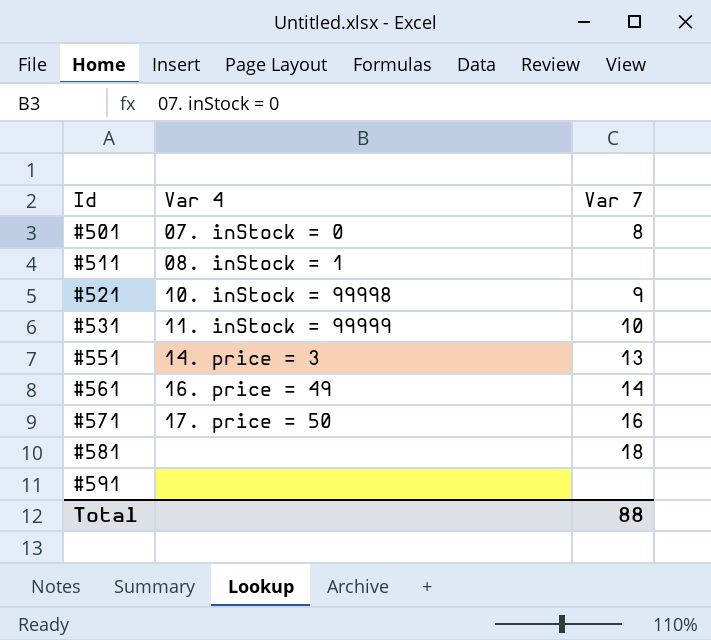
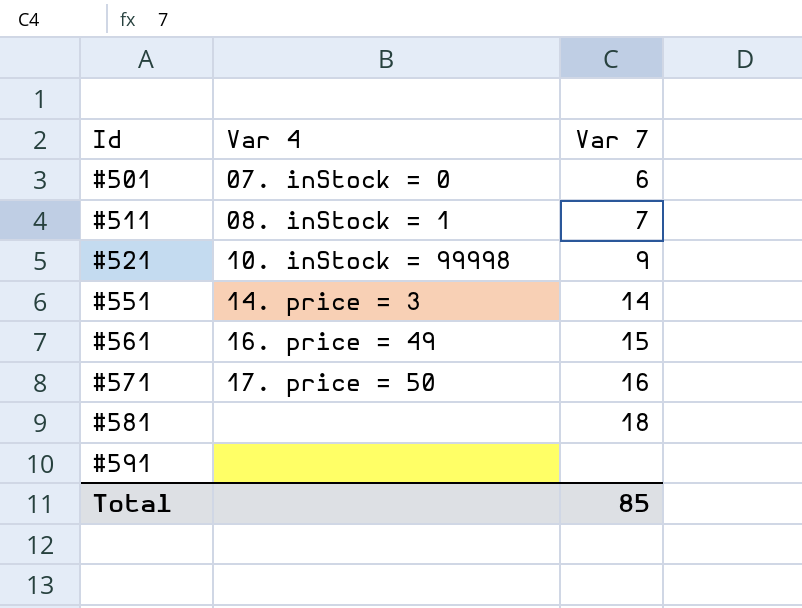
row #531: 11. inStock = 99999 | 10 -> none
#501 | Var 7: 8 -> 6
#511 | Var 7: none -> 7
#551 | Var 7: 13 -> 14
#561 | Var 7: 14 -> 15
Total | Var 7: 88 -> 85

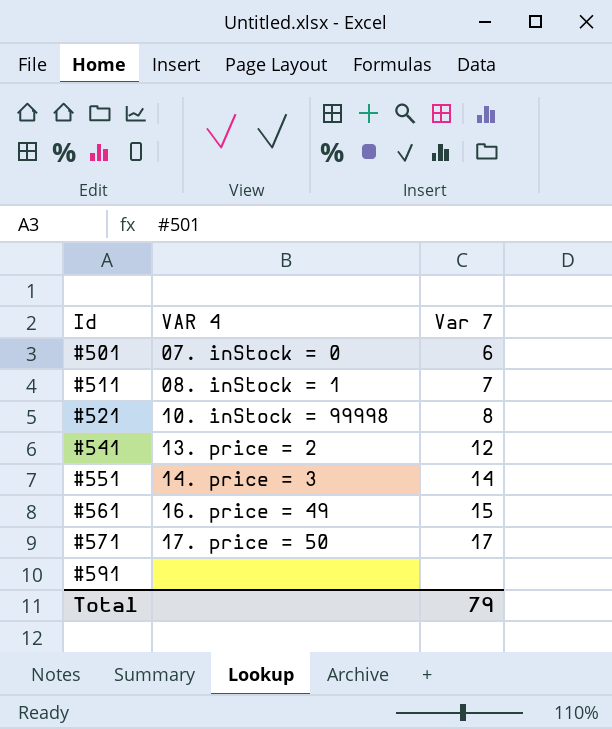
column name: Var 4 -> VAR 4
row #581: none | 18 -> none
#521 | Var 7: 9 -> 8
row #541: none -> 13. price = 2 | 12
#571 | Var 7: 16 -> 17
Total | Var 7: 85 -> 79

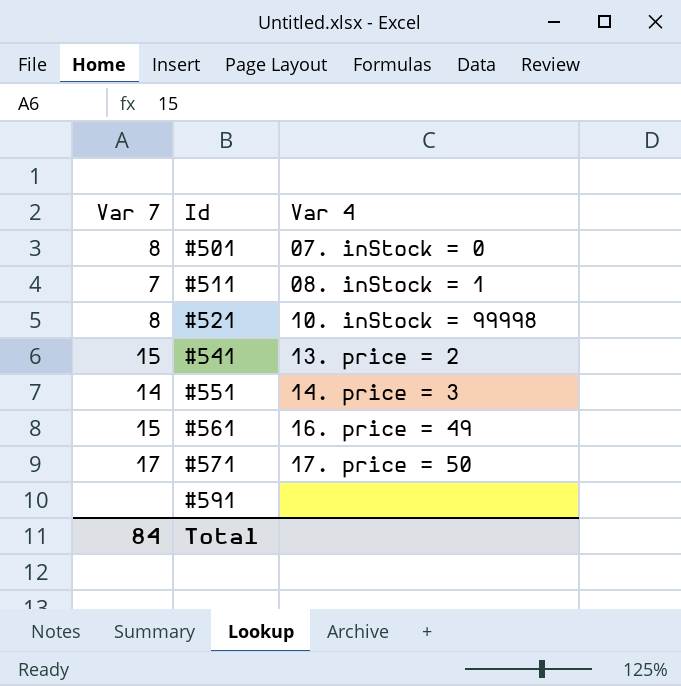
column Var 7 | position: 3 -> 1
column name: VAR 4 -> Var 4
#501 | Var 7: 6 -> 8
#541 | Var 7: 12 -> 15
Total | Var 7: 79 -> 84

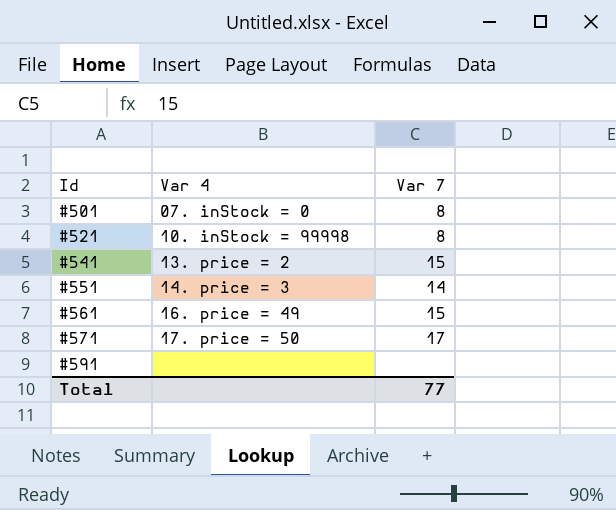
column Var 7 | position: 1 -> 3
row #511: 7 | 08. inStock = 1 -> none
Total | Var 7: 84 -> 77

